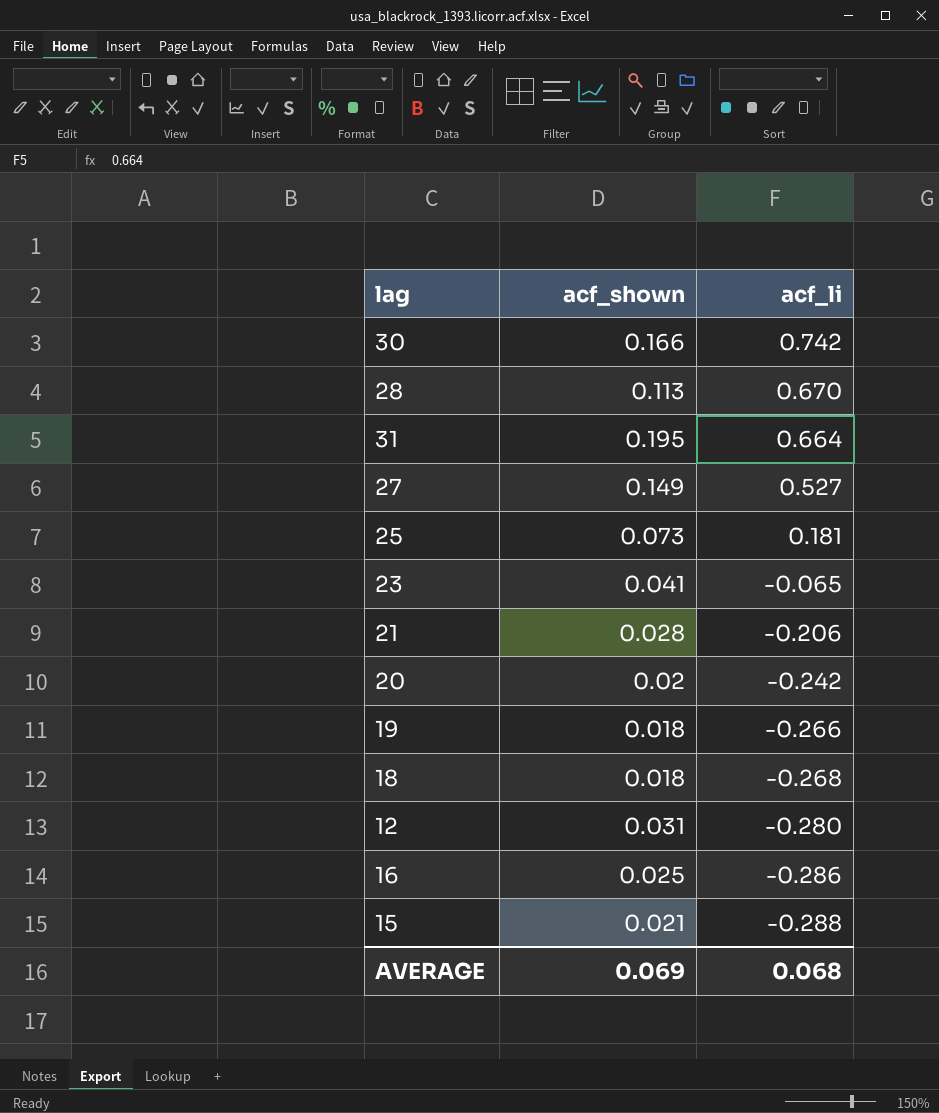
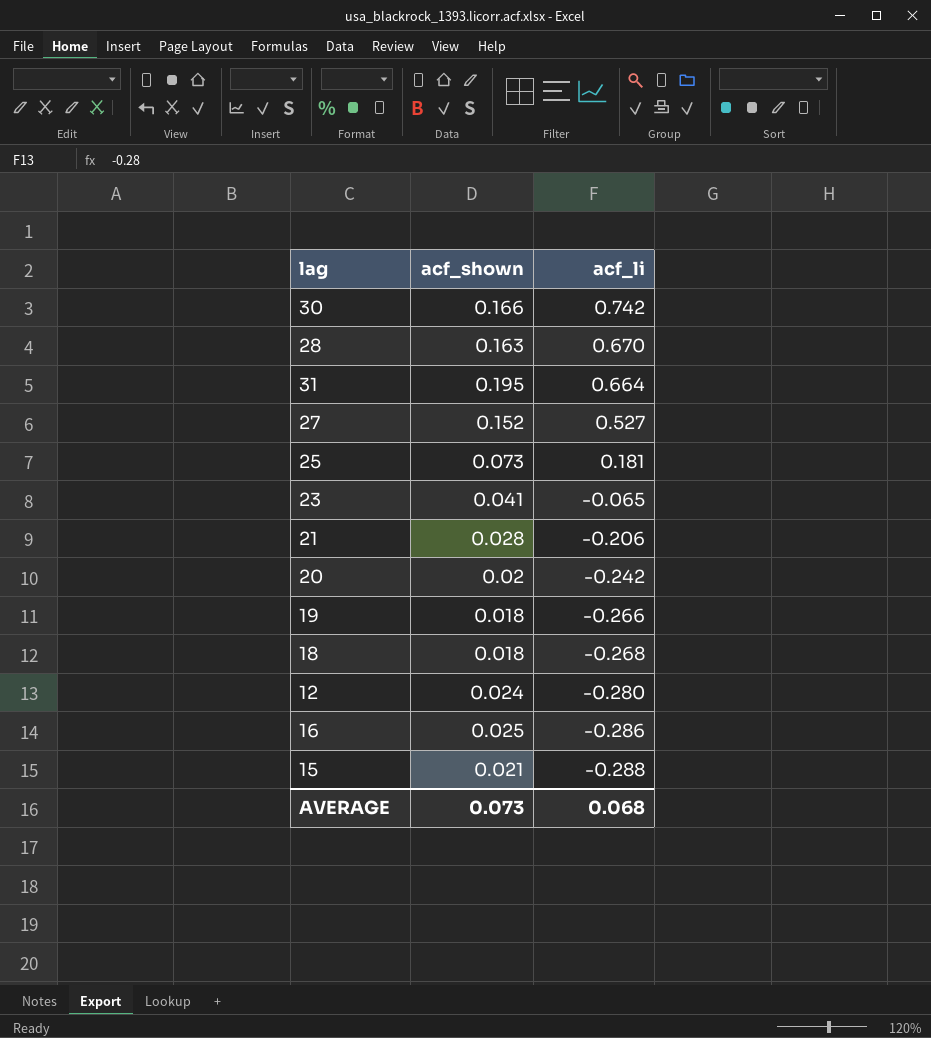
28 | acf_shown: 0.113 -> 0.163
27 | acf_shown: 0.149 -> 0.152
12 | acf_shown: 0.031 -> 0.024
AVERAGE | acf_shown: 0.069 -> 0.073

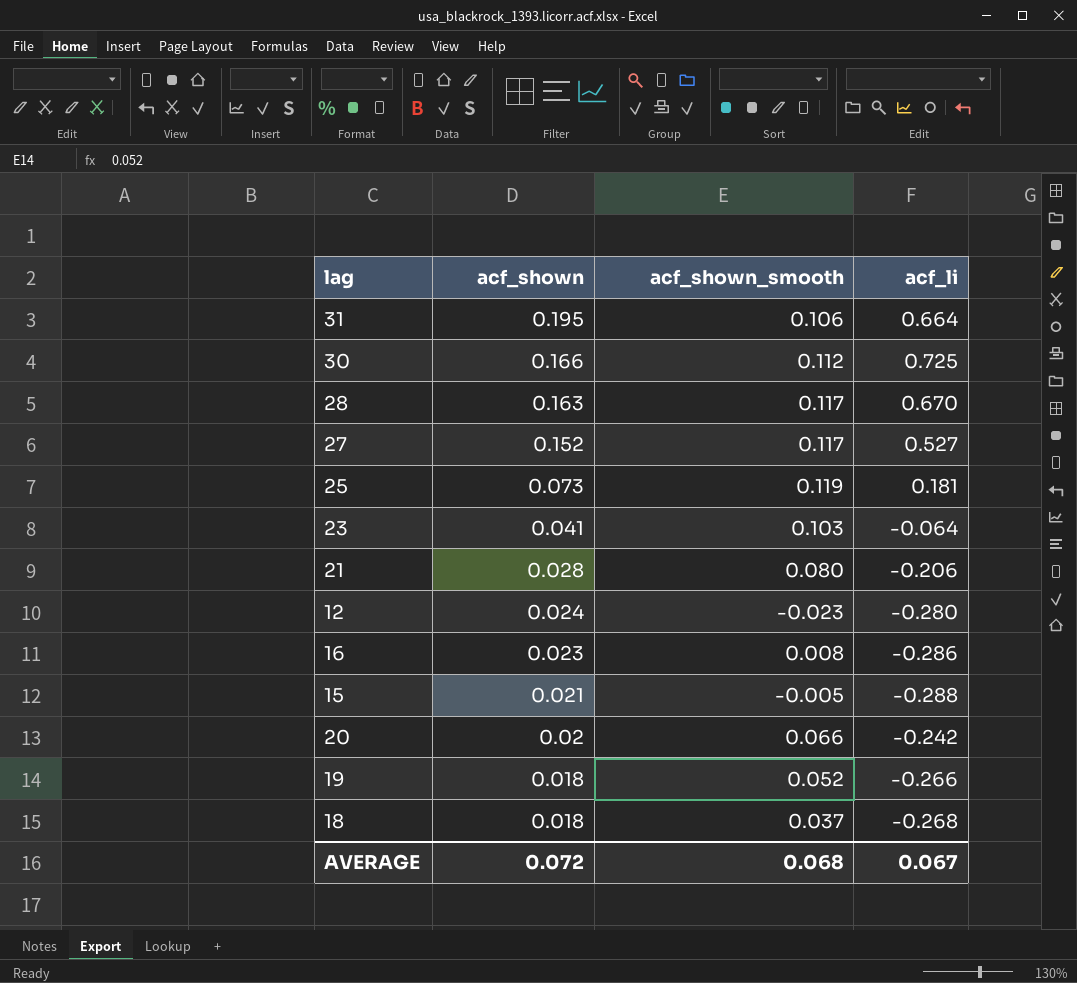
row order: acf_li descending -> acf_shown descending
column acf_shown_smooth | position: none -> 3
30 | acf_li: 0.742 -> 0.725
23 | acf_li: -0.065 -> -0.064
16 | acf_shown: 0.025 -> 0.023
AVERAGE | acf_shown: 0.073 -> 0.072
AVERAGE | acf_li: 0.068 -> 0.067

